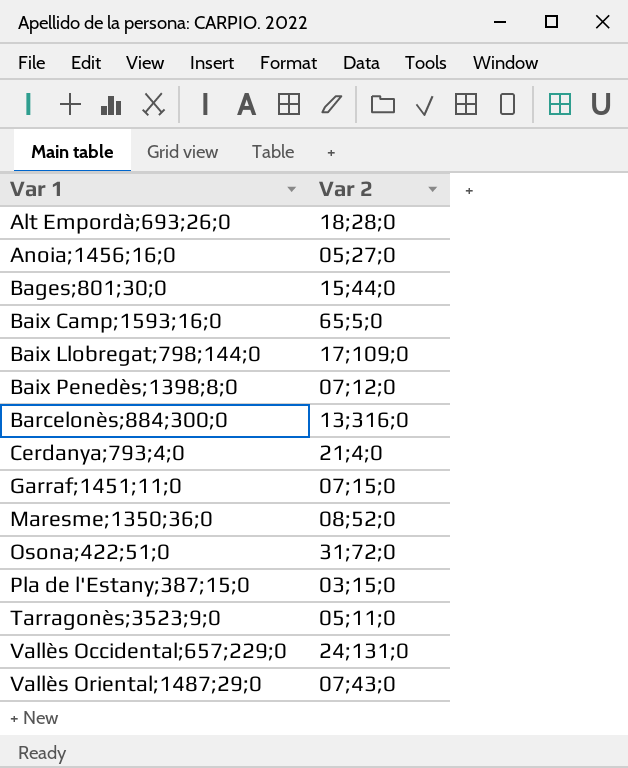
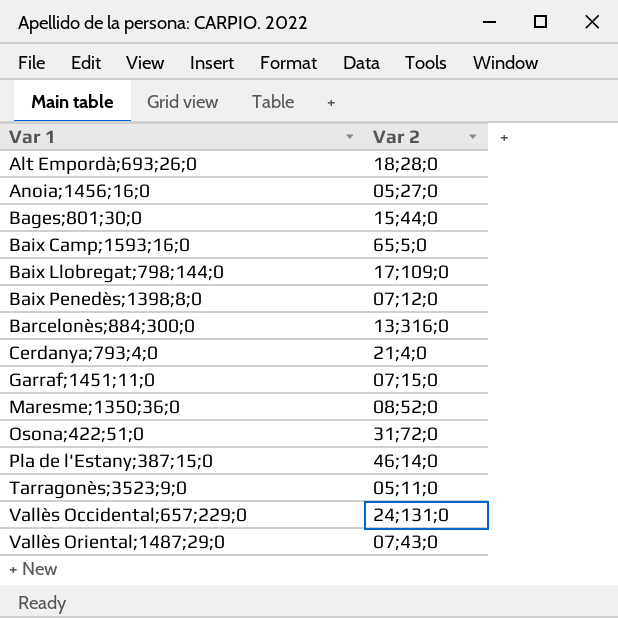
Pla de l'Estany;387;15;0 | Var 2: 03;15;0 -> 46;14;0

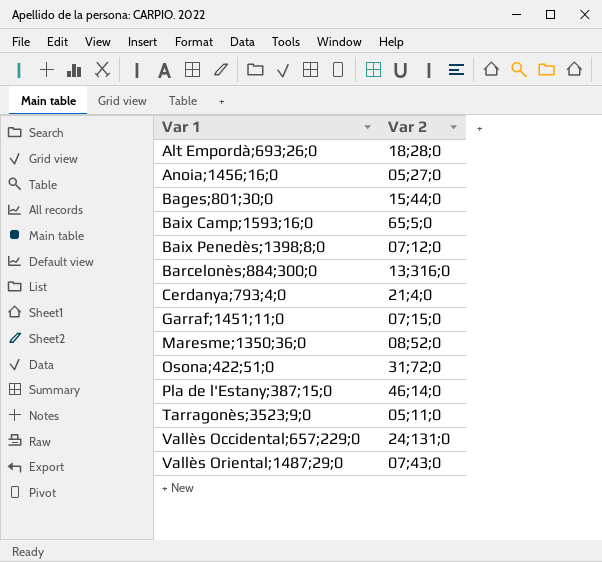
row Baix Llobregat;798;144;0: 17;109;0 -> none

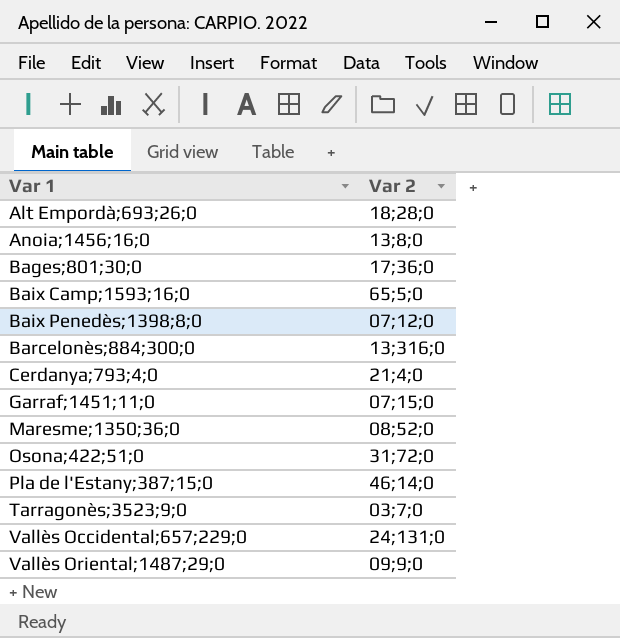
Anoia;1456;16;0 | Var 2: 05;27;0 -> 13;8;0
Bages;801;30;0 | Var 2: 15;44;0 -> 17;36;0
Tarragonès;3523;9;0 | Var 2: 05;11;0 -> 03;7;0
Vallès Oriental;1487;29;0 | Var 2: 07;43;0 -> 09;9;0

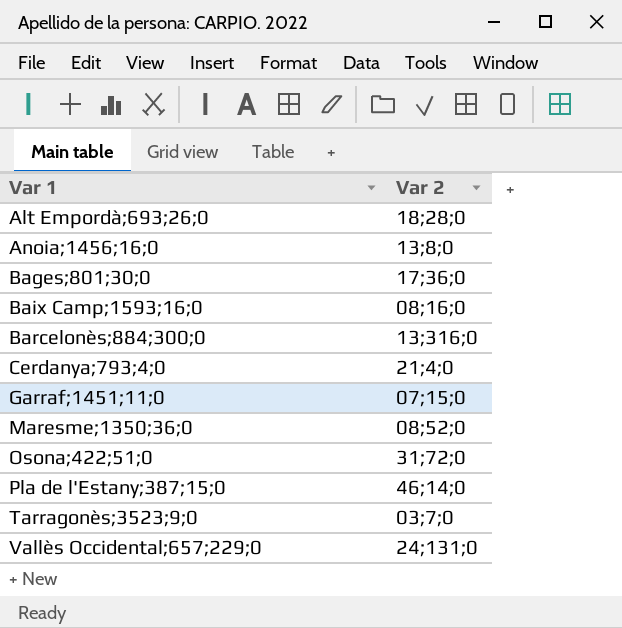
row Baix Penedès;1398;8;0: 07;12;0 -> none
row Vallès Oriental;1487;29;0: 09;9;0 -> none
Baix Camp;1593;16;0 | Var 2: 65;5;0 -> 08;16;0

